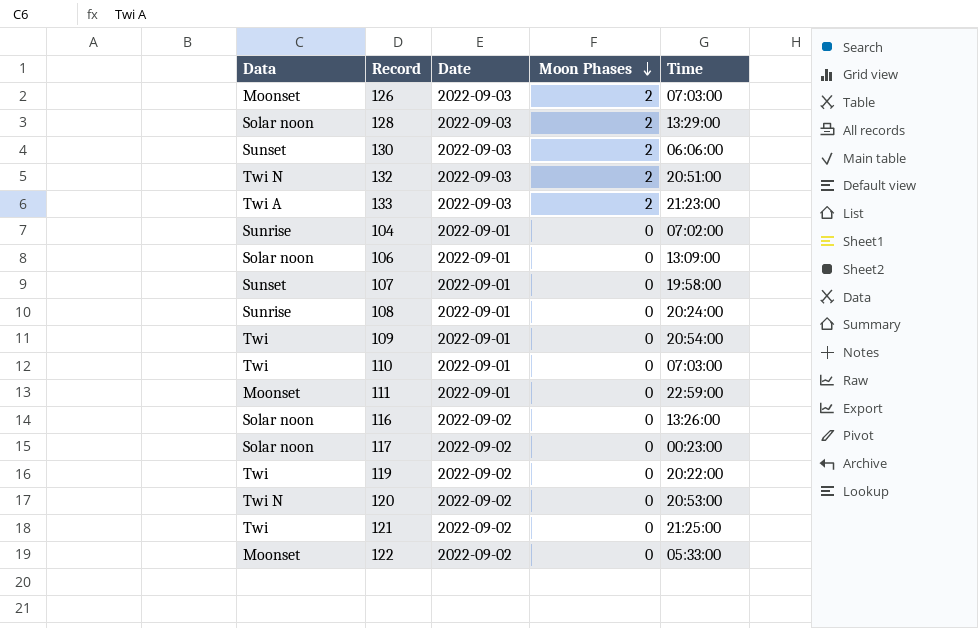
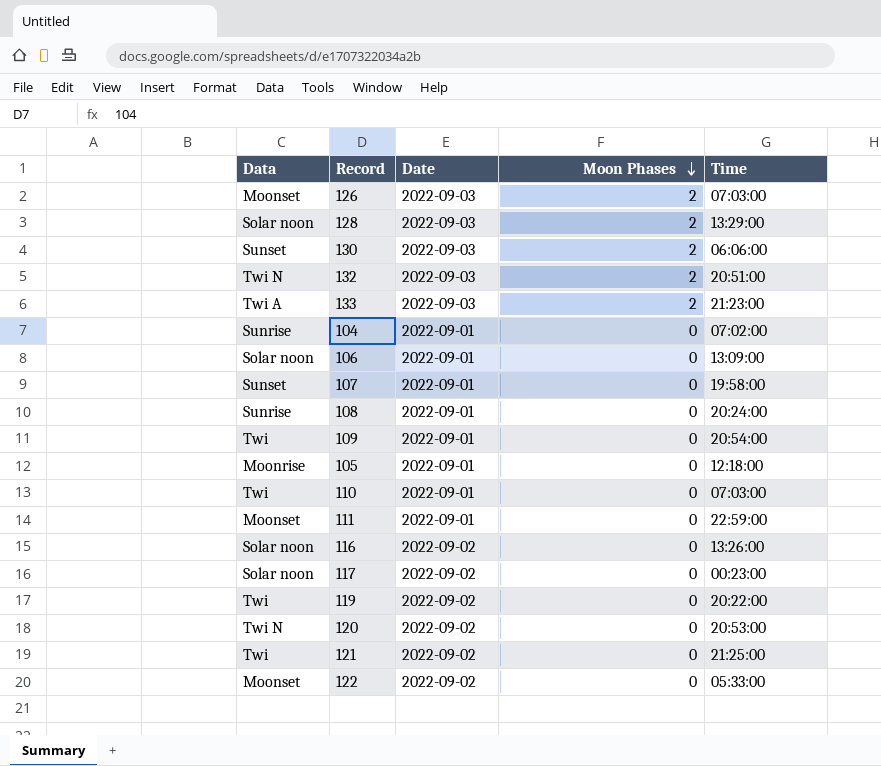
row 105: none -> Moonrise | 2022-09-01 | 0 | 12:18:00

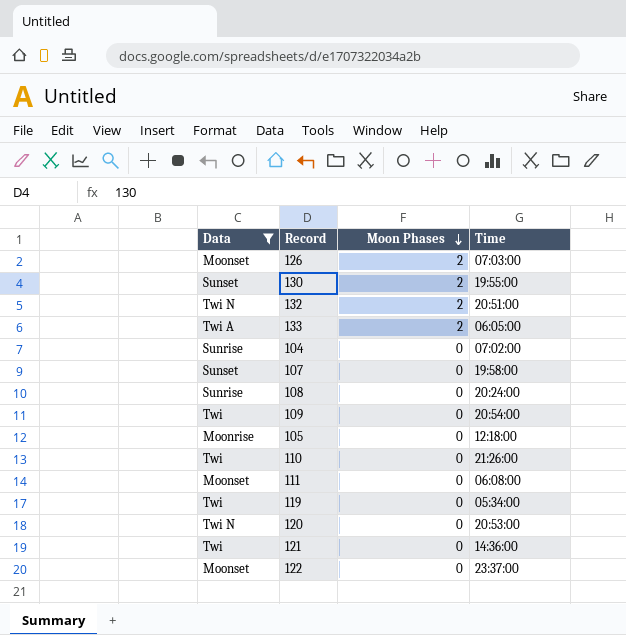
filter: none -> Data != Solar noon
column Date | position: 3 -> none
130 | Time: 06:06:00 -> 19:55:00
133 | Time: 21:23:00 -> 06:05:00
110 | Time: 07:03:00 -> 21:26:00
111 | Time: 22:59:00 -> 06:08:00
119 | Time: 20:22:00 -> 05:34:00
121 | Time: 21:25:00 -> 14:36:00
122 | Time: 05:33:00 -> 23:37:00

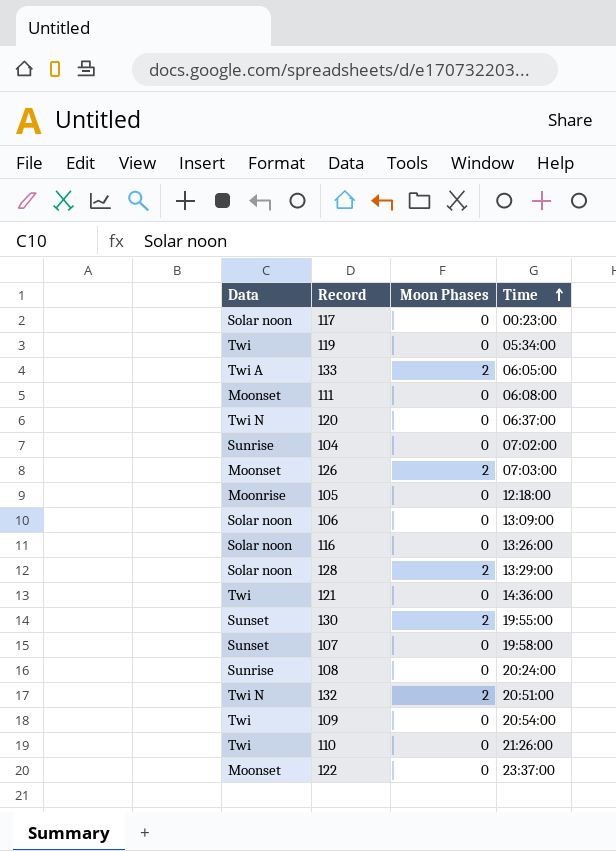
filter: Data != Solar noon -> none
row order: Moon Phases descending -> Time ascending
120 | Time: 20:53:00 -> 06:37:00

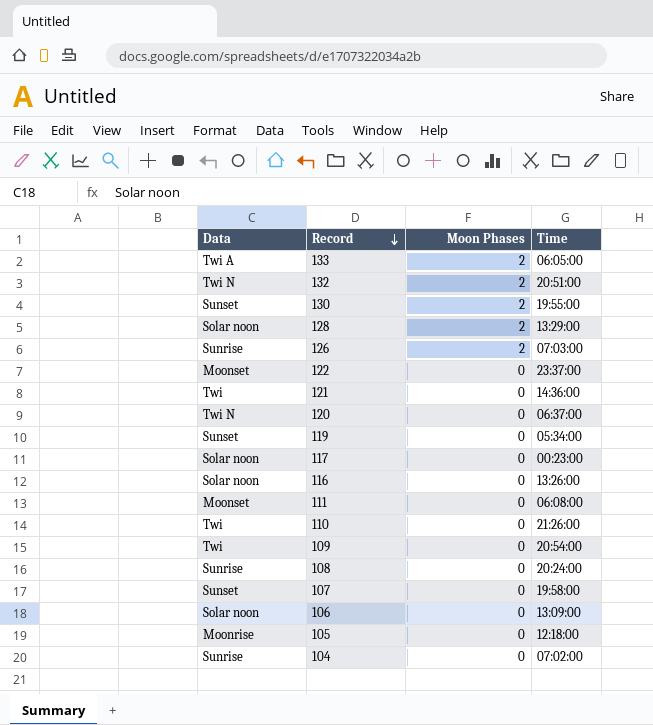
row order: Time ascending -> Record descending
126 | Data: Moonset -> Sunrise
119 | Data: Twi -> Sunset

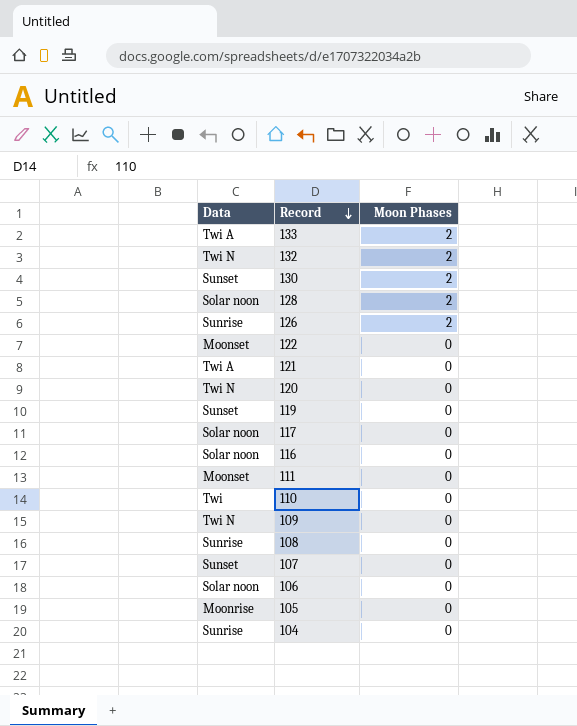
column Time | position: 4 -> none
121 | Data: Twi -> Twi A
109 | Data: Twi -> Twi N

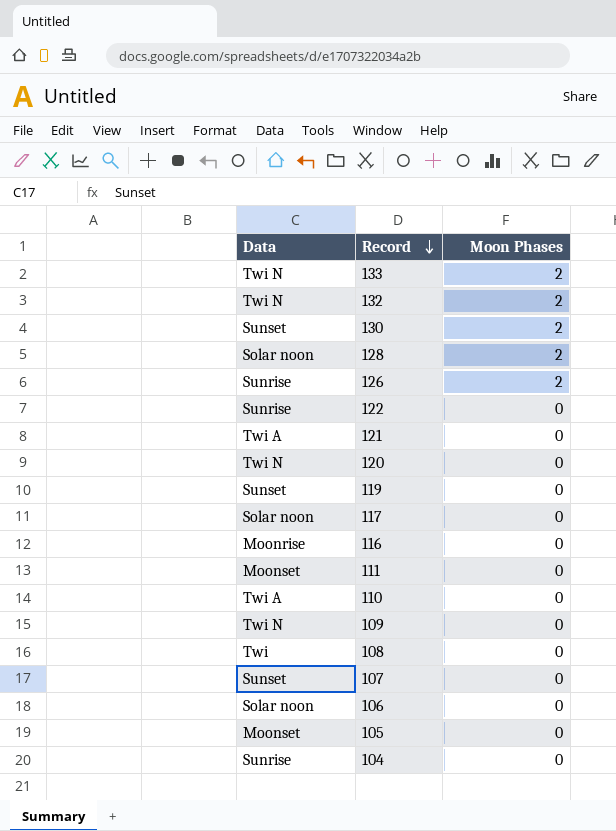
133 | Data: Twi A -> Twi N
122 | Data: Moonset -> Sunrise
116 | Data: Solar noon -> Moonrise
110 | Data: Twi -> Twi A
108 | Data: Sunrise -> Twi
105 | Data: Moonrise -> Moonset

